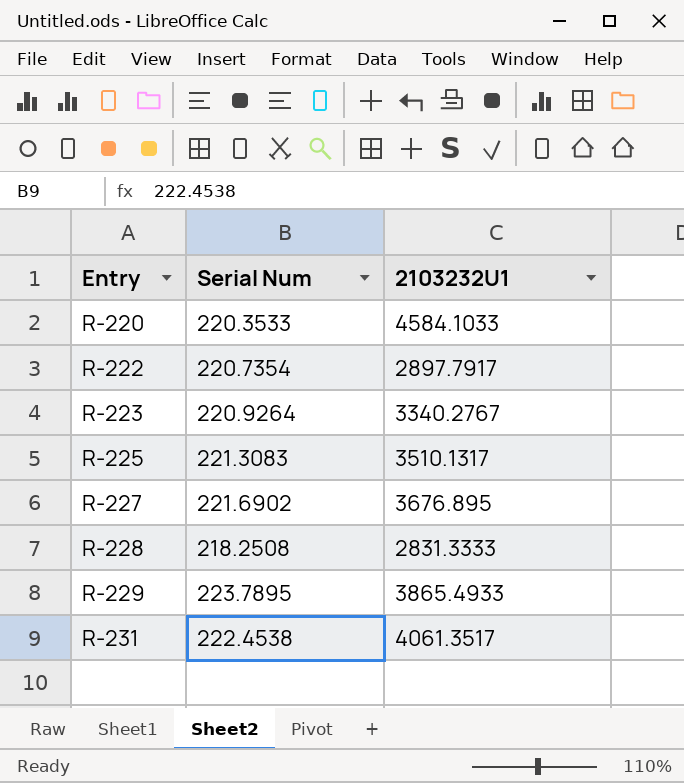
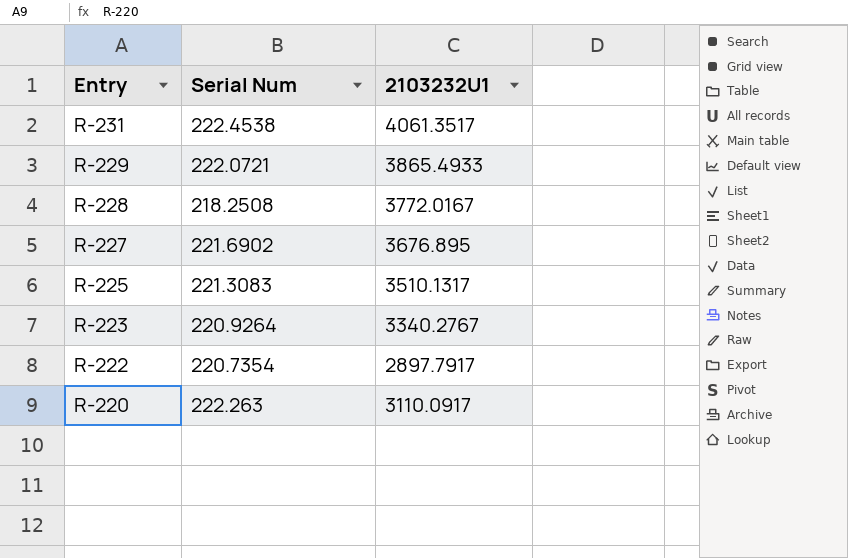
row order: Entry ascending -> Entry descending
R-229 | Serial Num: 223.7895 -> 222.0721
R-228 | 2103232U1: 2831.3333 -> 3772.0167
R-220 | Serial Num: 220.3533 -> 222.263
R-220 | 2103232U1: 4584.1033 -> 3110.0917

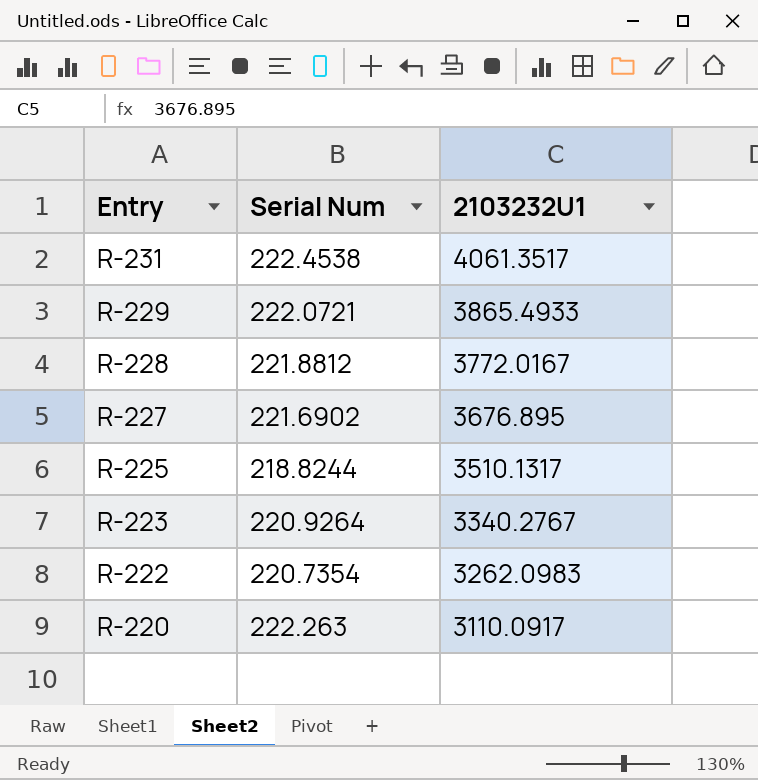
R-228 | Serial Num: 218.2508 -> 221.8812
R-225 | Serial Num: 221.3083 -> 218.8244
R-222 | 2103232U1: 2897.7917 -> 3262.0983

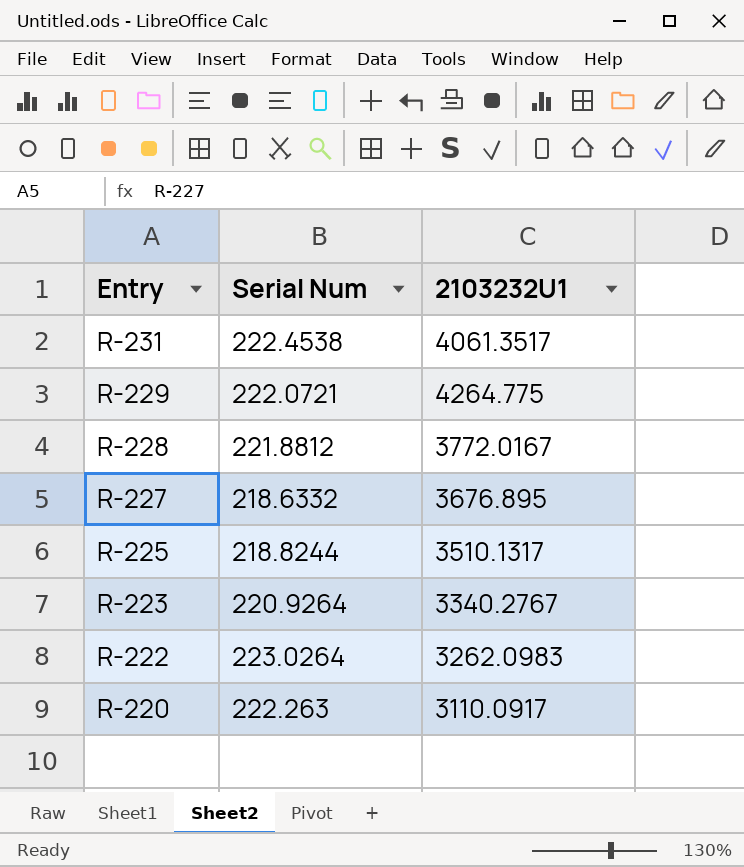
R-229 | 2103232U1: 3865.4933 -> 4264.775
R-227 | Serial Num: 221.6902 -> 218.6332
R-222 | Serial Num: 220.7354 -> 223.0264

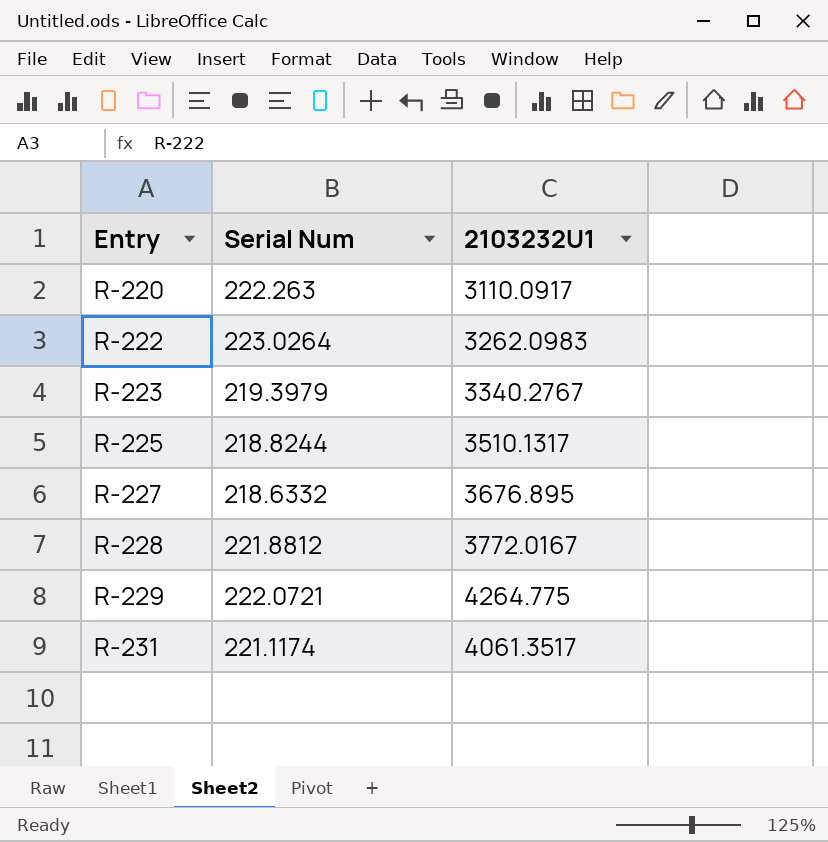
row order: Entry descending -> Entry ascending
R-223 | Serial Num: 220.9264 -> 219.3979
R-231 | Serial Num: 222.4538 -> 221.1174

